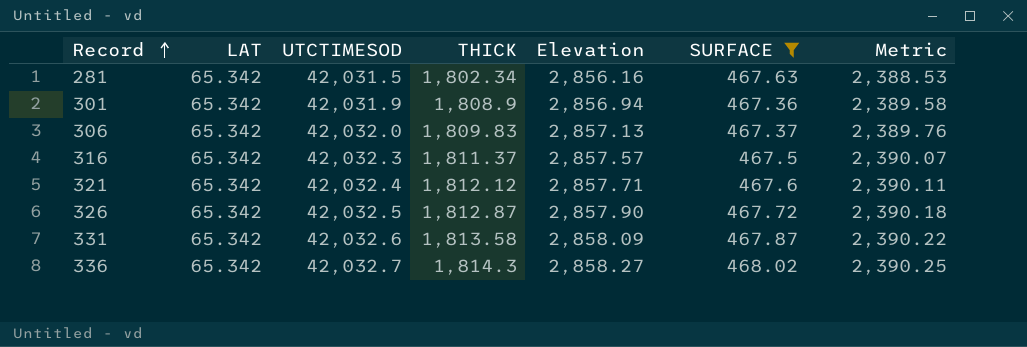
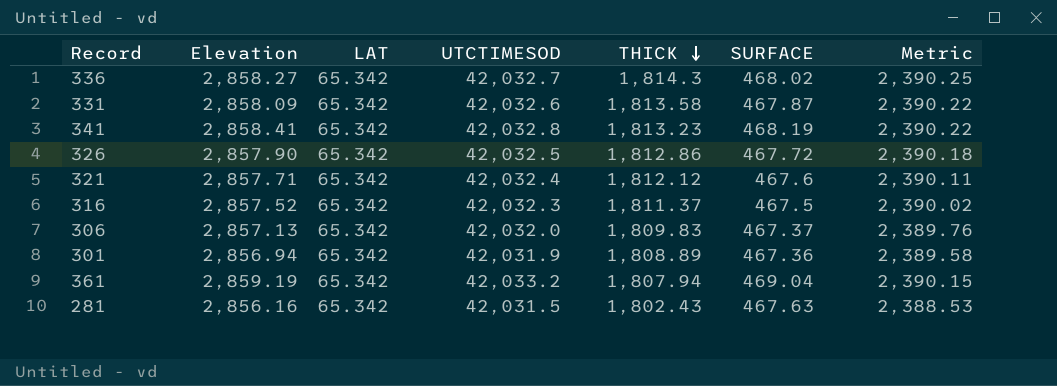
filter: SURFACE <= 468.02 -> none
row order: Record ascending -> THICK descending
column Elevation | position: 5 -> 2
326 | THICK: 1,812.87 -> 1,812.86
316 | Elevation: 2,857.57 -> 2,857.52
316 | Metric: 2,390.07 -> 2,390.02
301 | THICK: 1,808.9 -> 1,808.89
281 | THICK: 1,802.34 -> 1,802.43

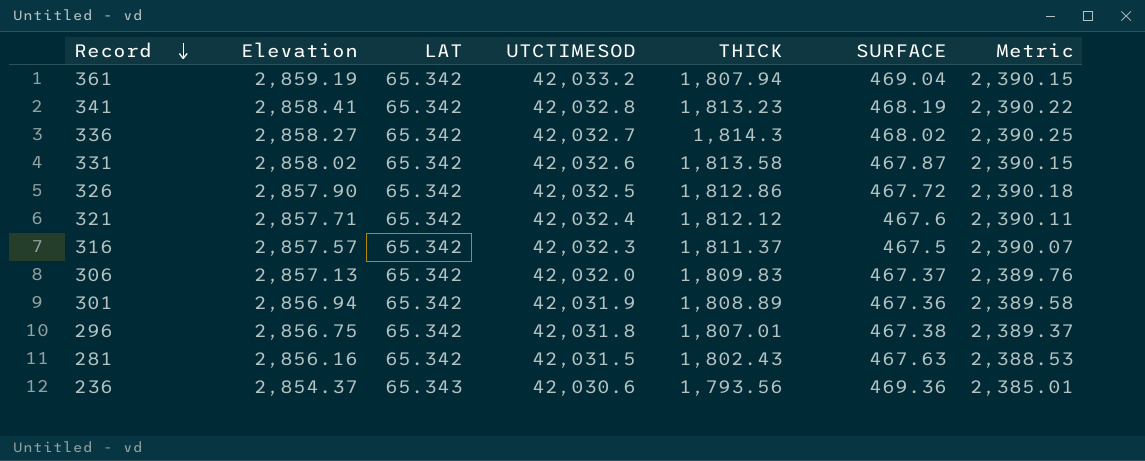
row order: THICK descending -> Record descending
331 | Elevation: 2,858.09 -> 2,858.02
331 | Metric: 2,390.22 -> 2,390.15
316 | Elevation: 2,857.52 -> 2,857.57
316 | Metric: 2,390.02 -> 2,390.07
row 296: none -> 2,856.75 | 65.342 | 42,031.8 | 1,807.01 | 467.38 | 2,389.37
row 236: none -> 2,854.37 | 65.343 | 42,030.6 | 1,793.56 | 469.36 | 2,385.01

